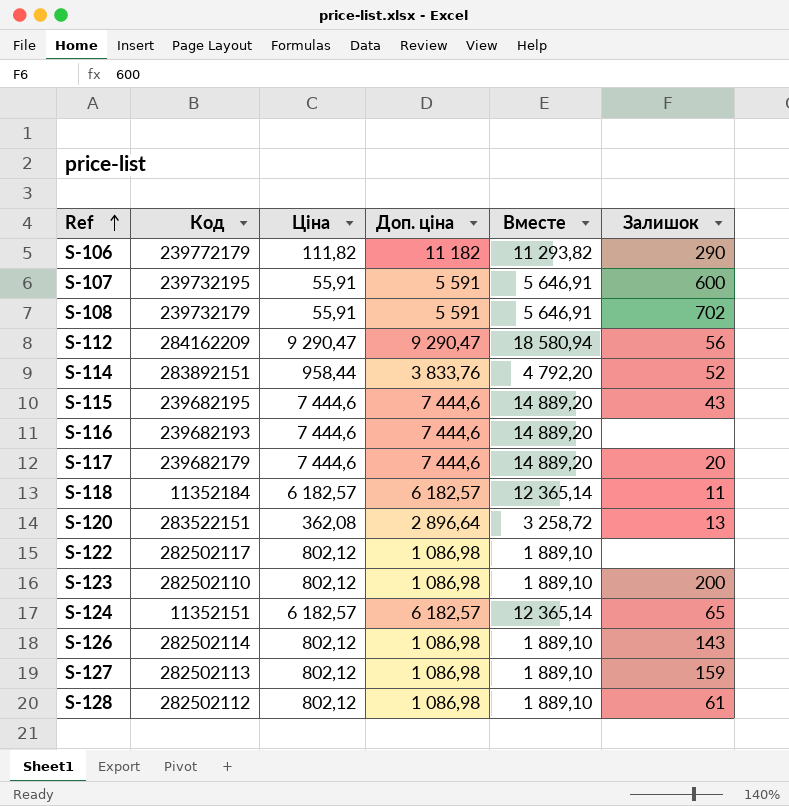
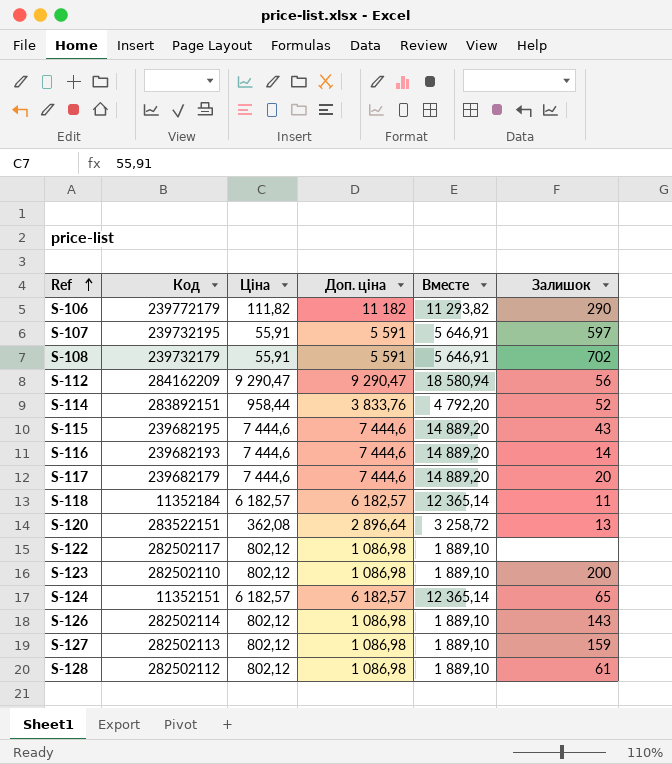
S-107 | Залишок: 600 -> 597
S-116 | Залишок: none -> 14

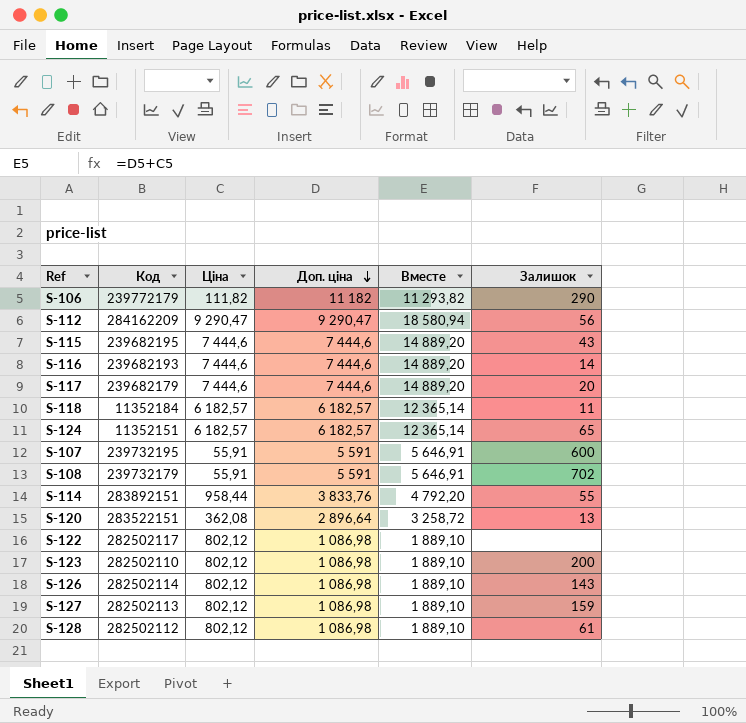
row order: Ref ascending -> Доп. ціна descending
S-107 | Залишок: 597 -> 600
S-114 | Залишок: 52 -> 55

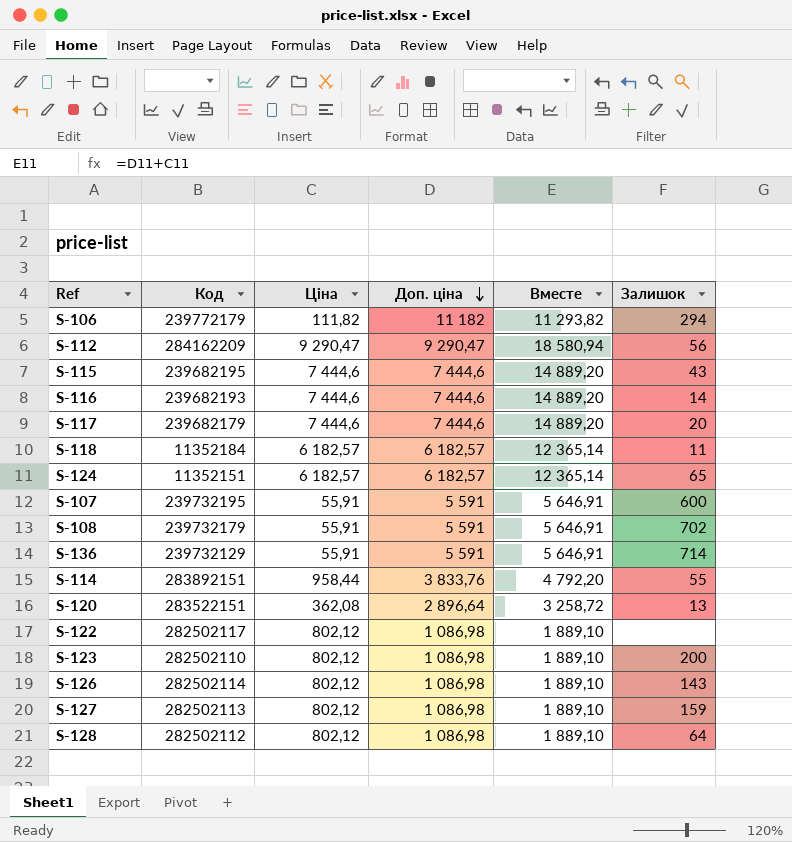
S-106 | Залишок: 290 -> 294
row S-136: none -> 239732129 | 55,91 | 5 591 | 5 646,91 | 714
S-128 | Залишок: 61 -> 64

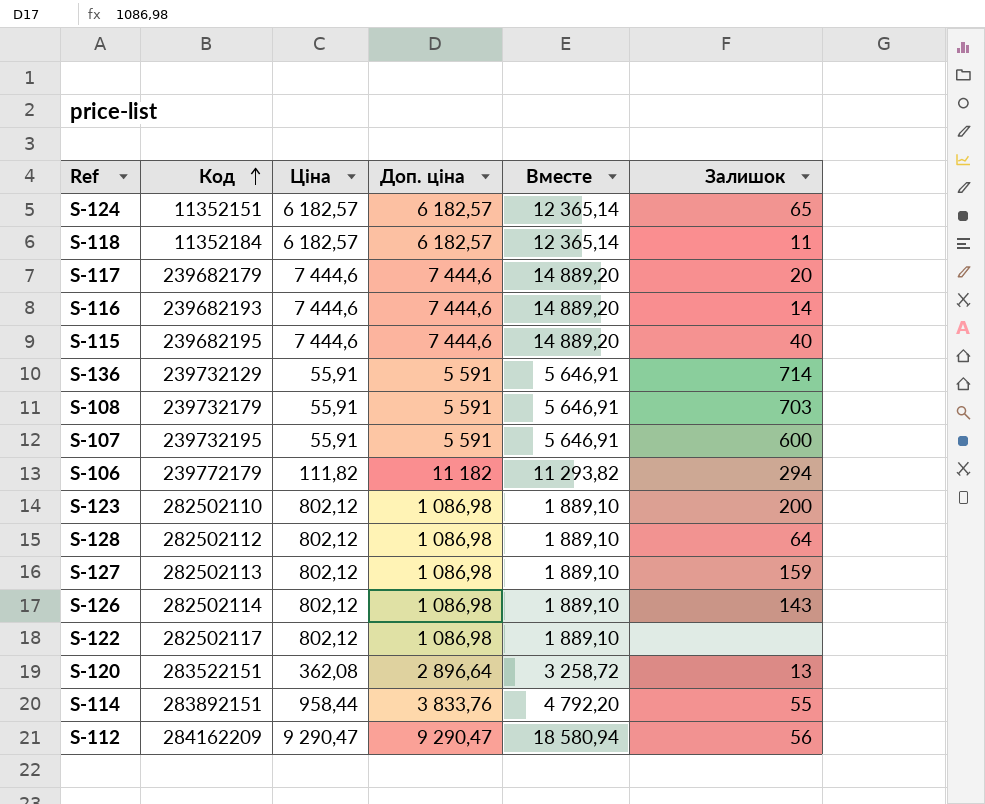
row order: Доп. ціна descending -> Код ascending
S-115 | Залишок: 43 -> 40
S-108 | Залишок: 702 -> 703

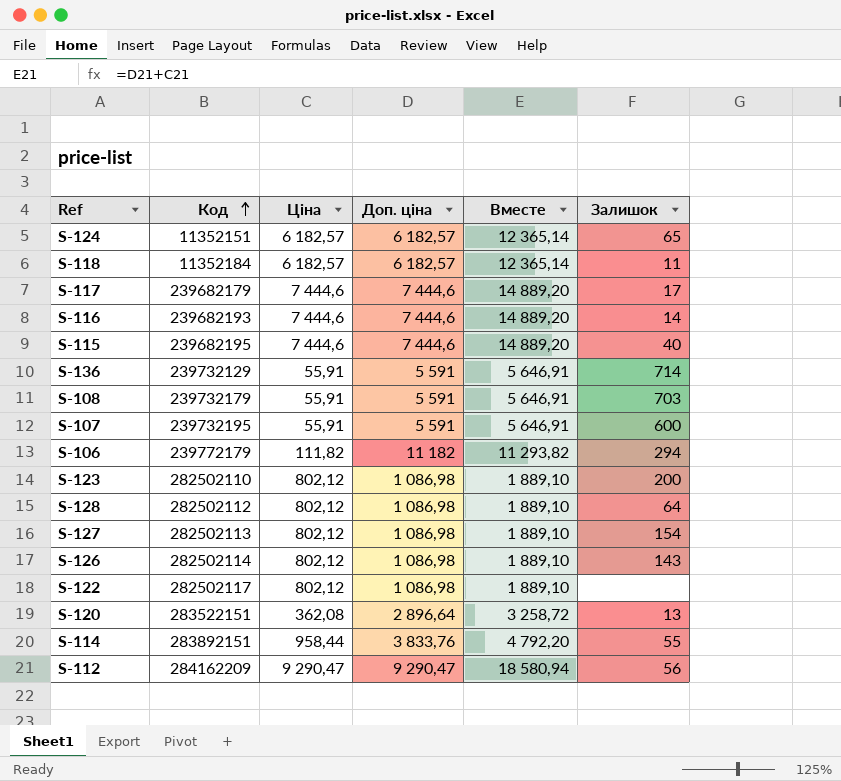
S-117 | Залишок: 20 -> 17
S-127 | Залишок: 159 -> 154

